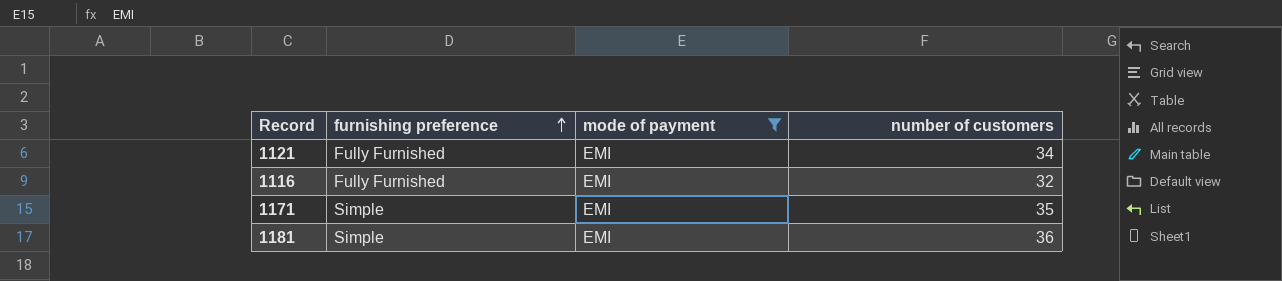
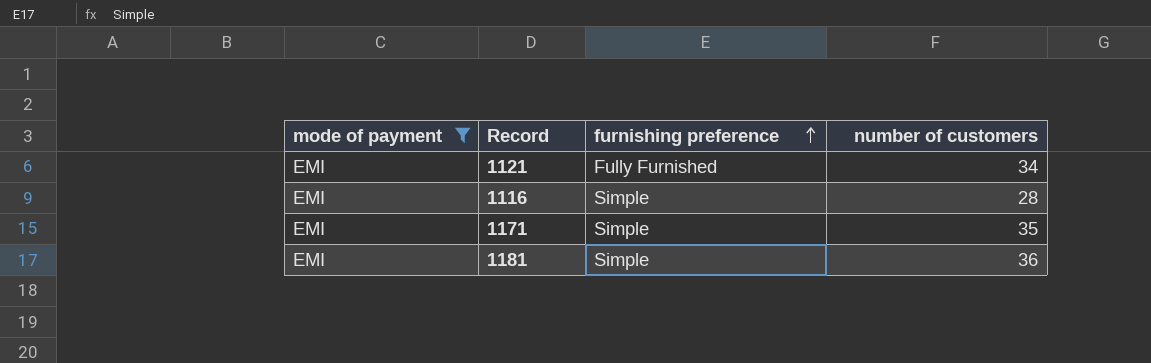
column mode of payment | position: 3 -> 1
1116 | furnishing preference: Fully Furnished -> Simple
1116 | number of customers: 32 -> 28

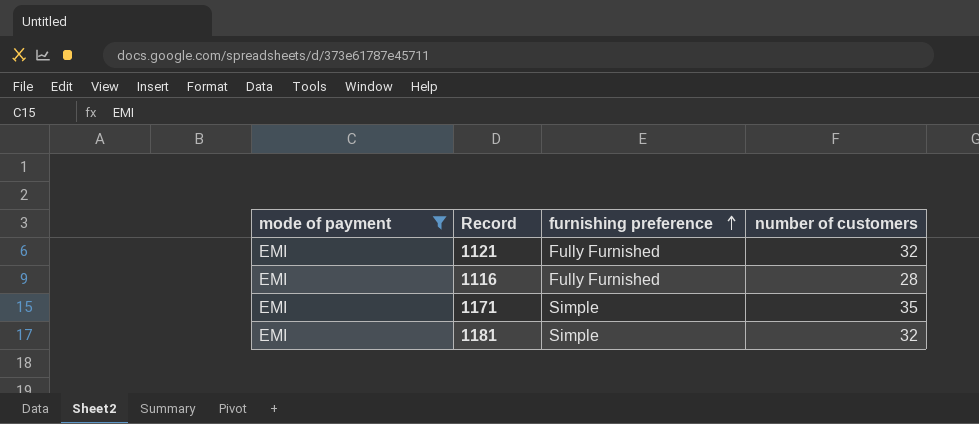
1121 | number of customers: 34 -> 32
1116 | furnishing preference: Simple -> Fully Furnished
1181 | number of customers: 36 -> 32

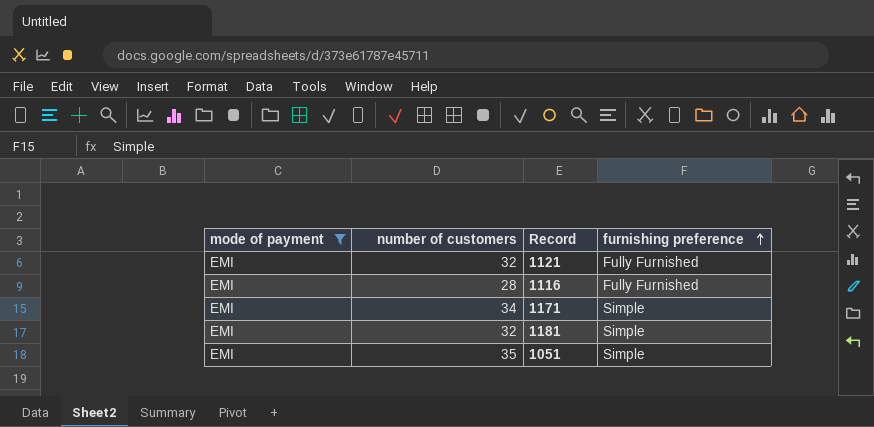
column number of customers | position: 4 -> 2
1171 | number of customers: 35 -> 34
row 1051: none -> EMI | 35 | Simple

